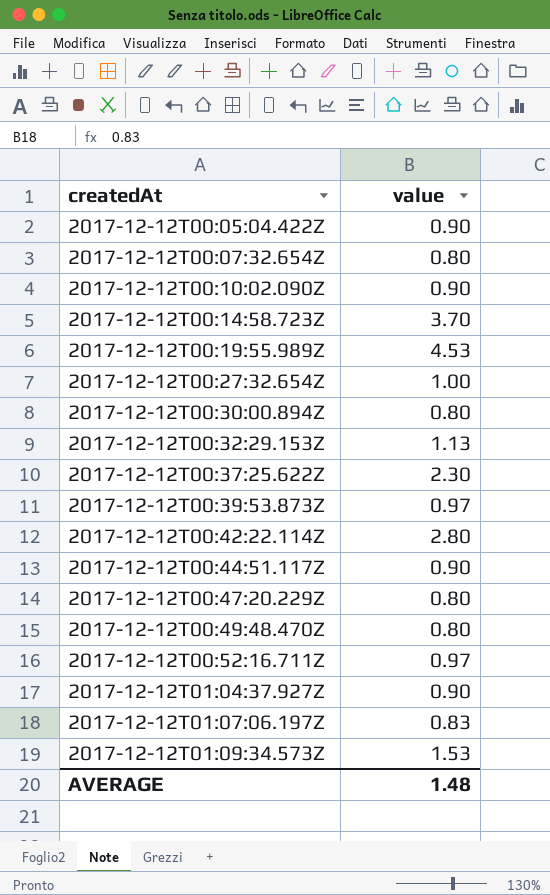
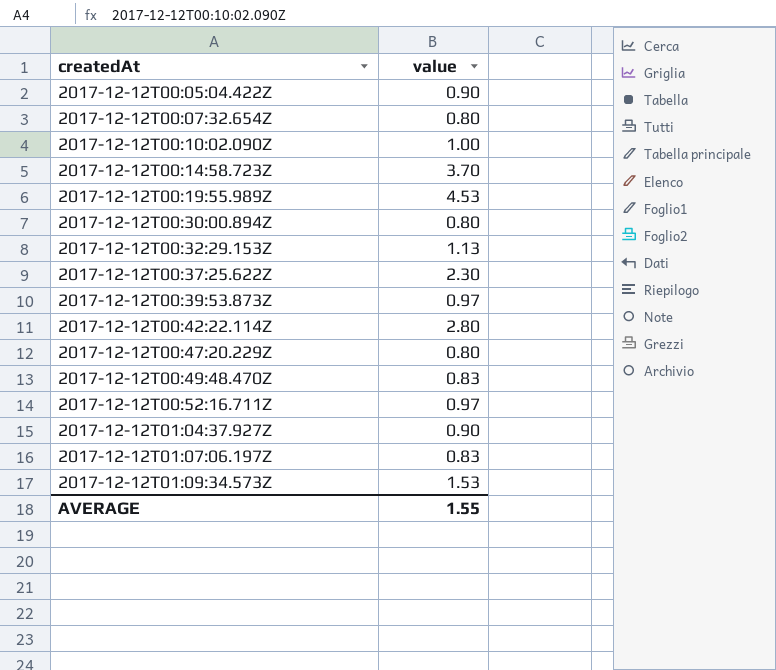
row 2017-12-12T00:27:32.654Z: 1.00 -> none
row 2017-12-12T00:44:51.117Z: 0.90 -> none
2017-12-12T00:10:02.090Z | value: 0.90 -> 1.00
2017-12-12T00:49:48.470Z | value: 0.80 -> 0.83
AVERAGE | value: 1.48 -> 1.55

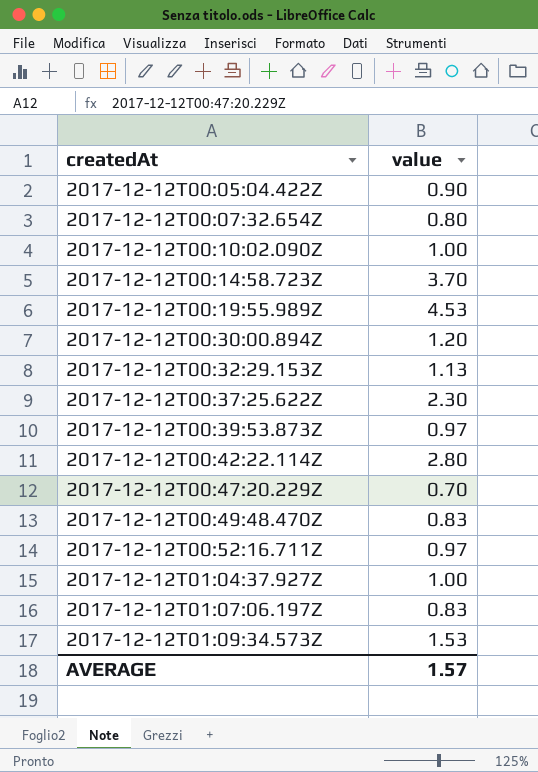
2017-12-12T00:30:00.894Z | value: 0.80 -> 1.20
2017-12-12T00:47:20.229Z | value: 0.80 -> 0.70
2017-12-12T01:04:37.927Z | value: 0.90 -> 1.00
AVERAGE | value: 1.55 -> 1.57

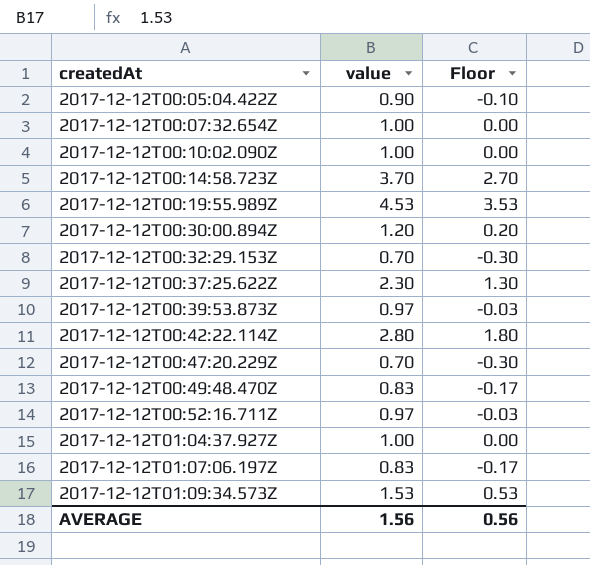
column Floor | formula: none -> [value] - 1
2017-12-12T00:07:32.654Z | value: 0.80 -> 1.00
2017-12-12T00:32:29.153Z | value: 1.13 -> 0.70
AVERAGE | value: 1.57 -> 1.56

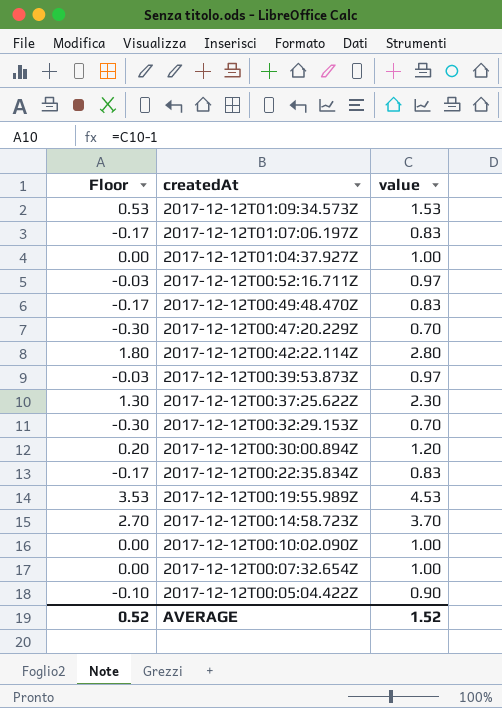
row order: createdAt ascending -> createdAt descending
column Floor | position: 3 -> 1
row 2017-12-12T00:22:35.834Z: none -> -0.17 | 0.83
AVERAGE | Floor: 0.56 -> 0.52
AVERAGE | value: 1.56 -> 1.52

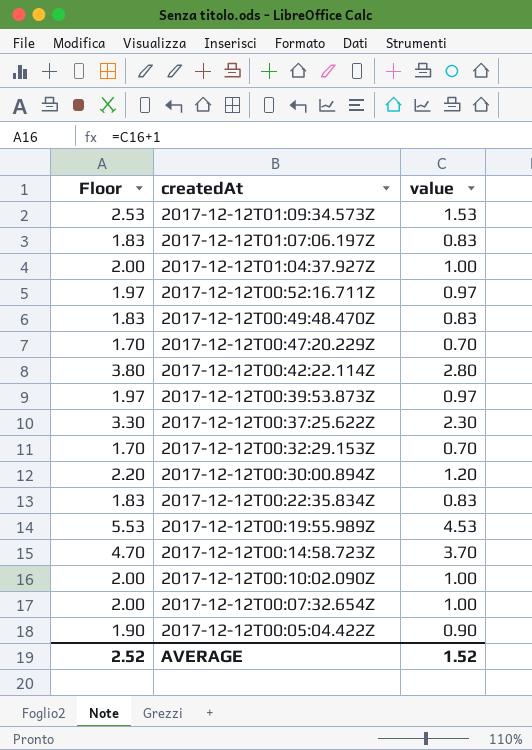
column Floor | formula: [value] - 1 -> [value] + 1
AVERAGE | Floor: 0.52 -> 2.52

